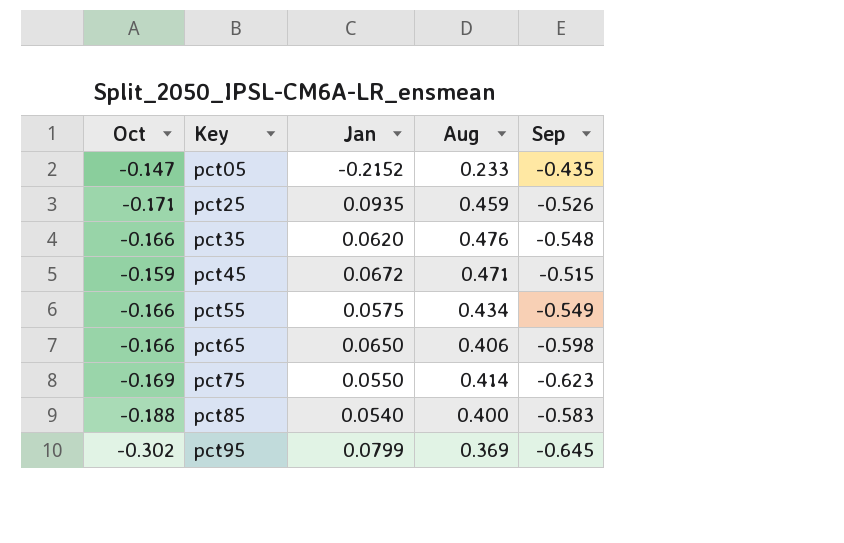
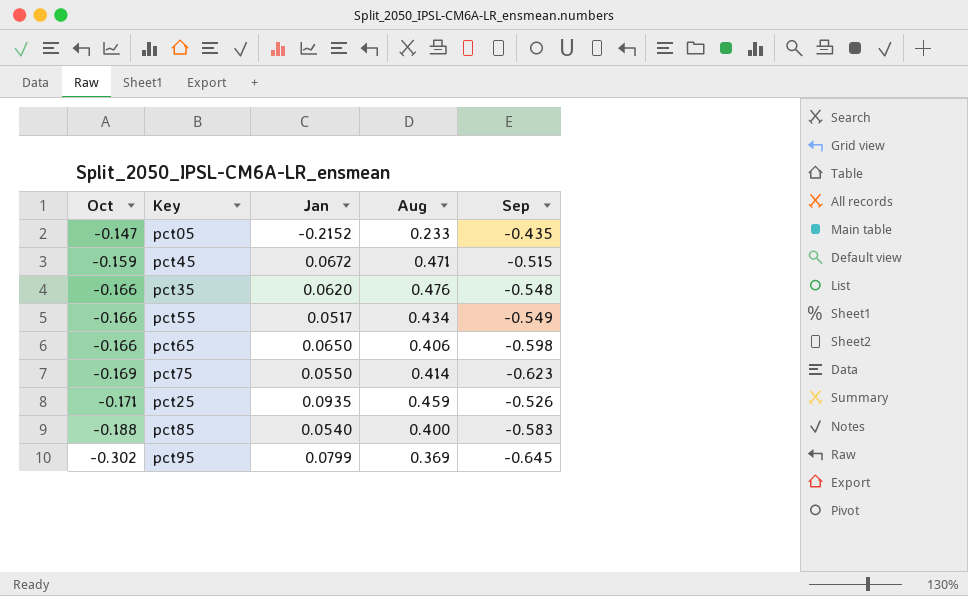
row order: Key ascending -> Oct descending
pct55 | Jan: 0.0575 -> 0.0517

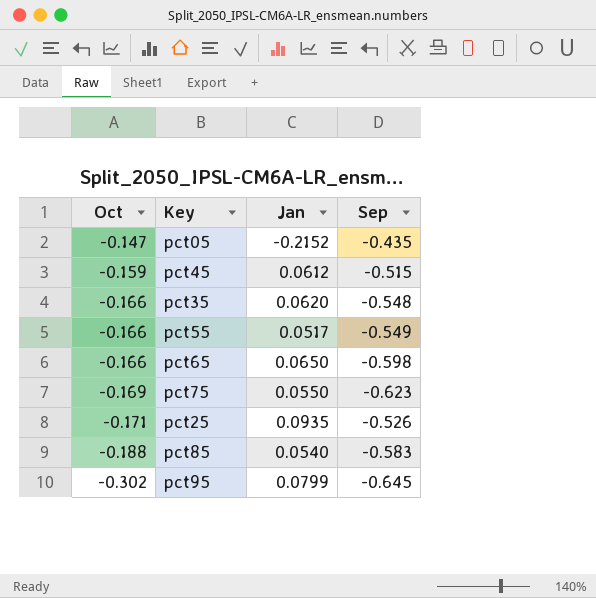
column Aug | position: 4 -> none
pct45 | Jan: 0.0672 -> 0.0612

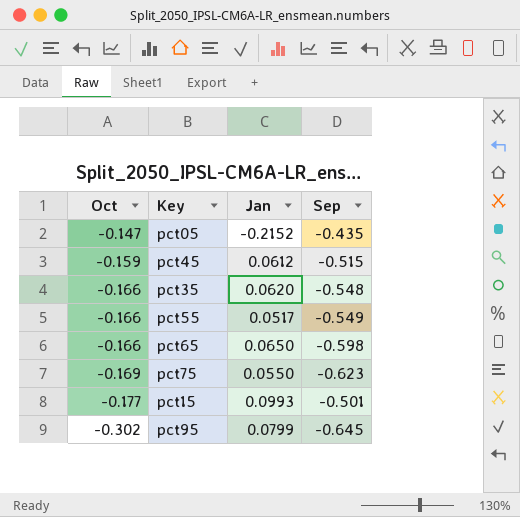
row pct25: -0.171 | 0.0935 | -0.526 -> none
row pct85: -0.188 | 0.0540 | -0.583 -> none
row pct15: none -> -0.177 | 0.0993 | -0.501

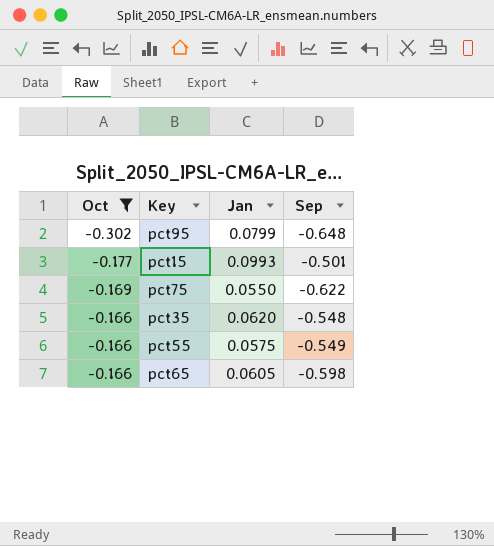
filter: none -> Oct <= -0.166
row order: Oct descending -> Oct ascending
pct95 | Sep: -0.645 -> -0.648
pct75 | Sep: -0.623 -> -0.622
pct55 | Jan: 0.0517 -> 0.0575
pct65 | Jan: 0.0650 -> 0.0605

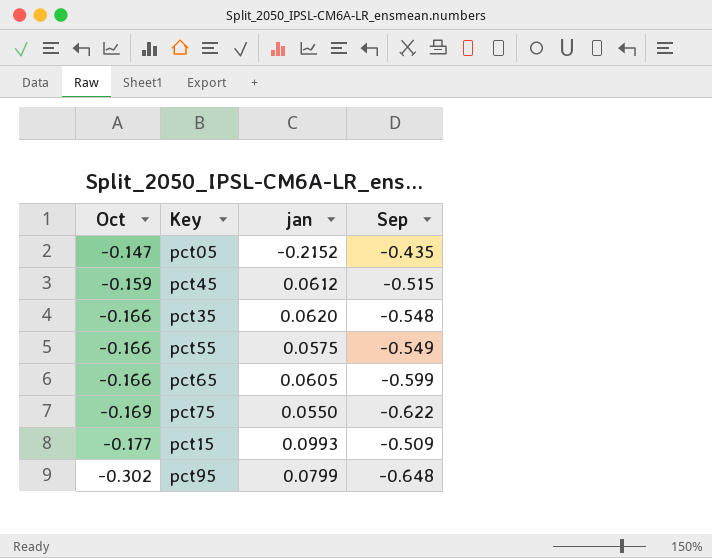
filter: Oct <= -0.166 -> none
row order: Oct ascending -> Oct descending
column name: Jan -> jan
pct65 | Sep: -0.598 -> -0.599
pct15 | Sep: -0.501 -> -0.509

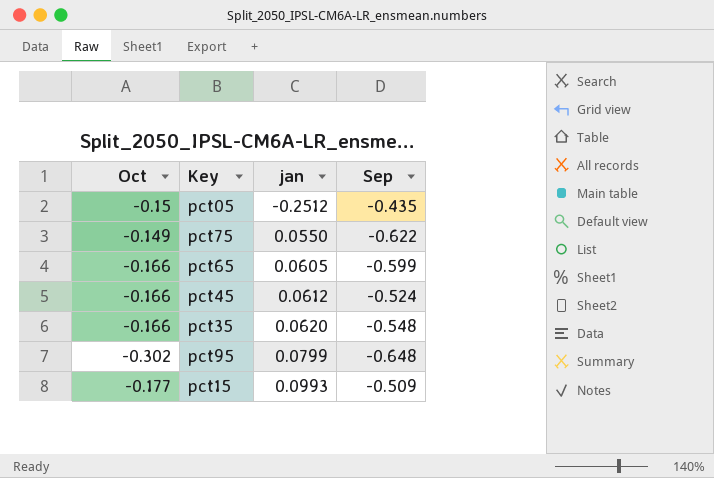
row order: Oct descending -> jan ascending
row pct55: -0.166 | 0.0575 | -0.549 -> none
pct05 | Oct: -0.147 -> -0.15
pct05 | jan: -0.2152 -> -0.2512
pct75 | Oct: -0.169 -> -0.149
pct45 | Oct: -0.159 -> -0.166
pct45 | Sep: -0.515 -> -0.524

